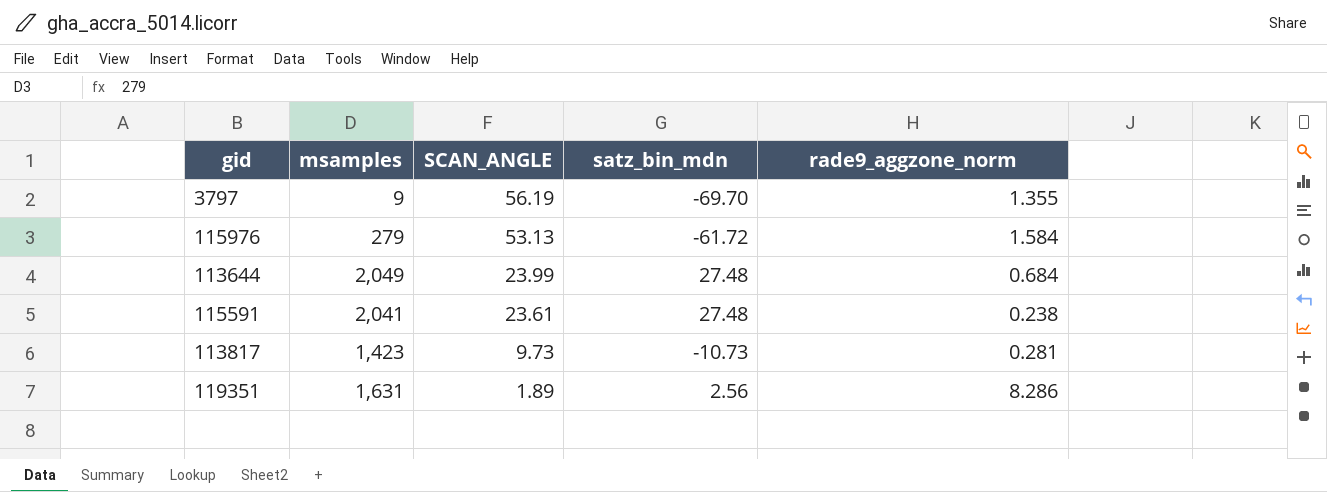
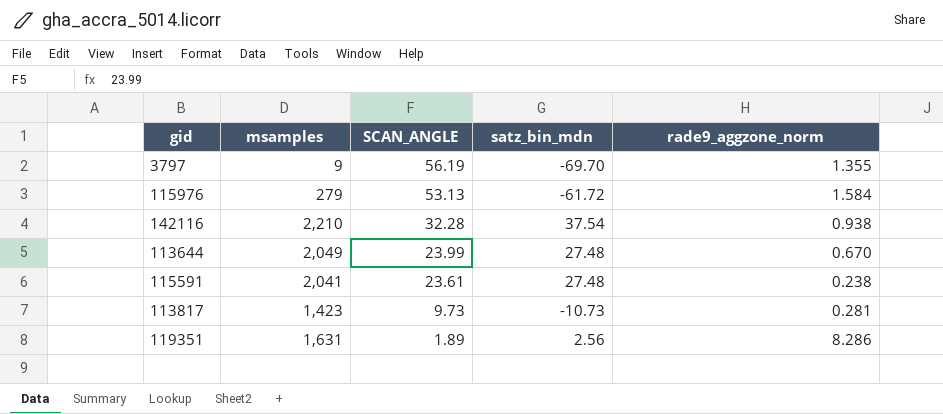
row 142116: none -> 2,210 | 32.28 | 37.54 | 0.938
113644 | rade9_aggzone_norm: 0.684 -> 0.670

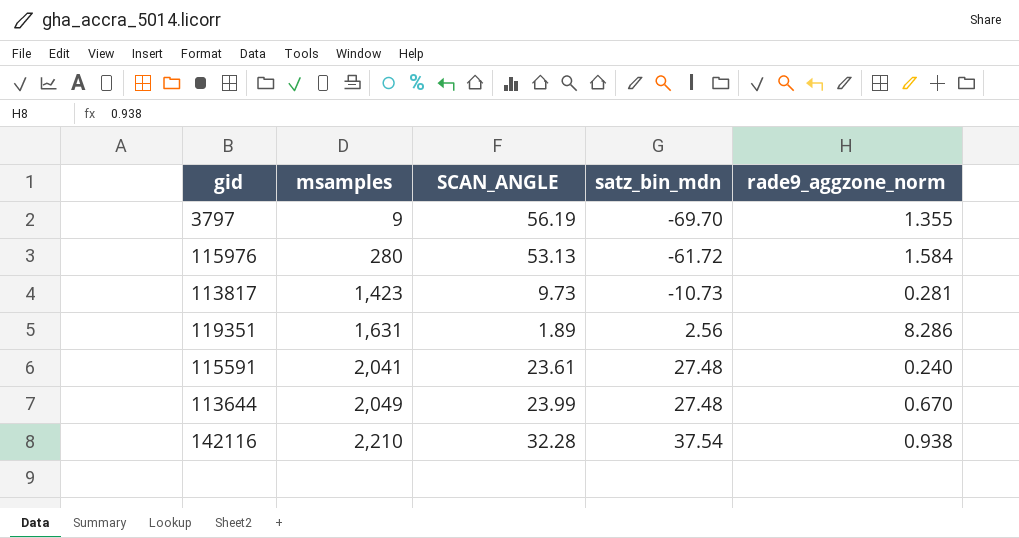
row order: SCAN_ANGLE descending -> msamples ascending
115976 | msamples: 279 -> 280
115591 | rade9_aggzone_norm: 0.238 -> 0.240

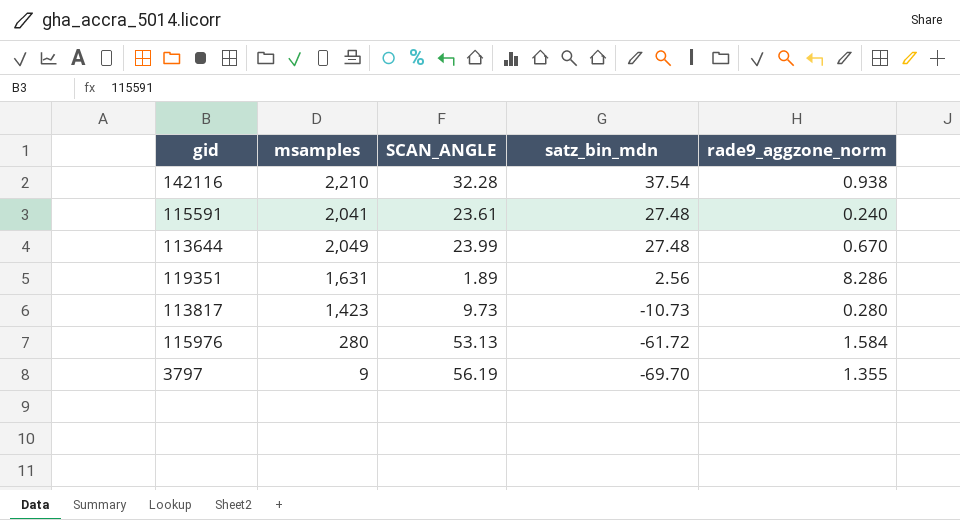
row order: msamples ascending -> satz_bin_mdn descending
113817 | rade9_aggzone_norm: 0.281 -> 0.280

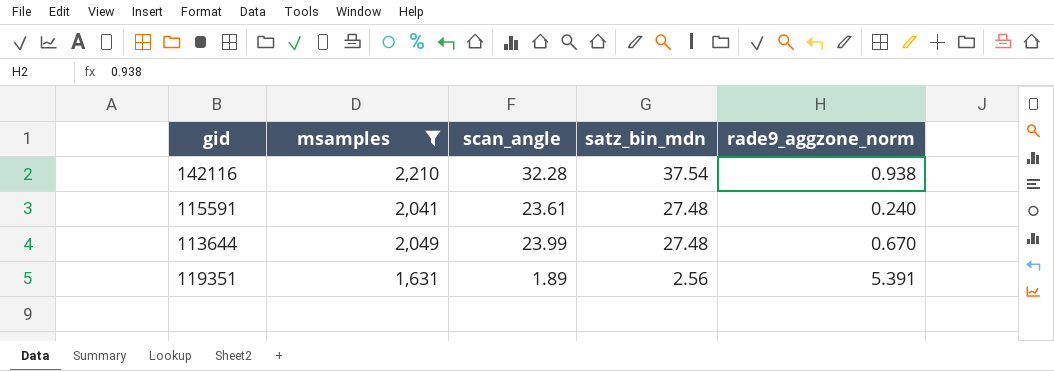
filter: none -> msamples >= 1,631
column name: SCAN_ANGLE -> scan_angle
119351 | rade9_aggzone_norm: 8.286 -> 5.391

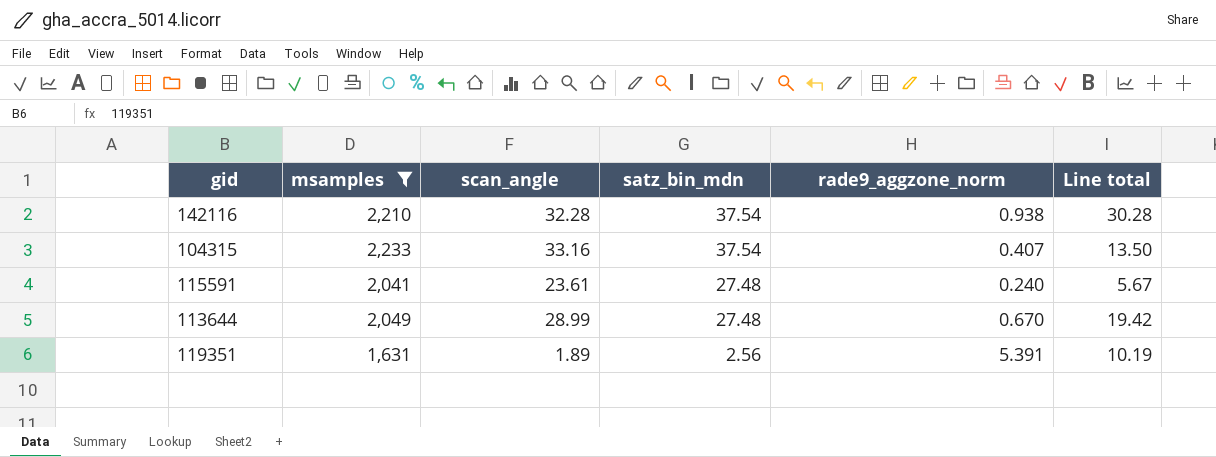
column Line total | formula: none -> [scan_angle] * [rade9_aggzone_norm]
row 104315: none -> 2,233 | 33.16 | 37.54 | 0.407 | 13.50
113644 | scan_angle: 23.99 -> 28.99

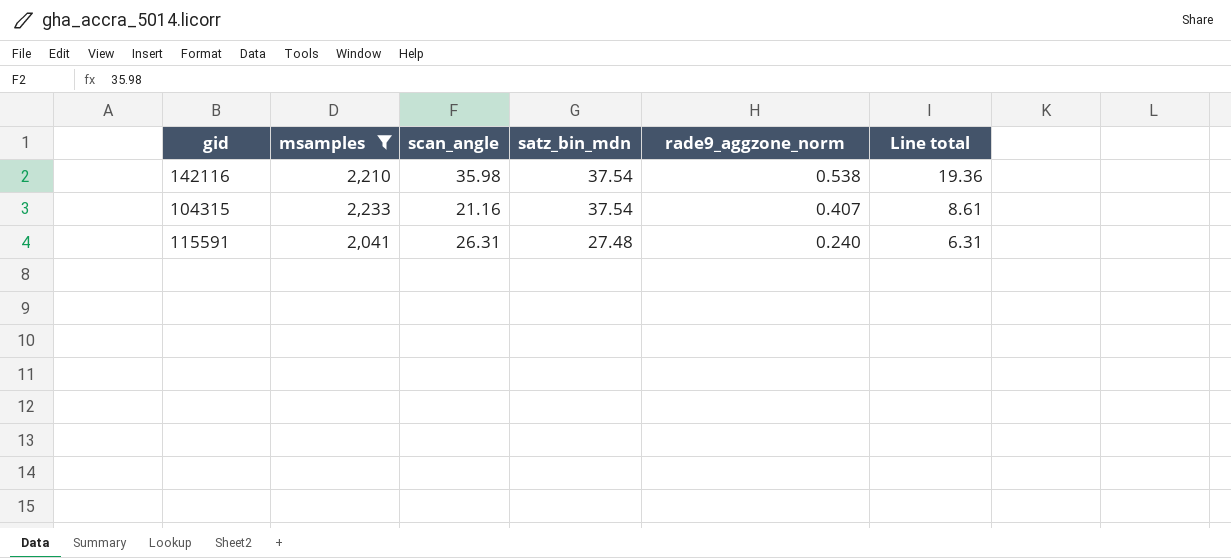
row 113644: 2,049 | 28.99 | 27.48 | 0.670 | 19.42 -> none
row 119351: 1,631 | 1.89 | 2.56 | 5.391 | 10.19 -> none
142116 | scan_angle: 32.28 -> 35.98
142116 | rade9_aggzone_norm: 0.938 -> 0.538
142116 | Line total: 30.28 -> 19.36
104315 | scan_angle: 33.16 -> 21.16
104315 | Line total: 13.50 -> 8.61
115591 | scan_angle: 23.61 -> 26.31
115591 | Line total: 5.67 -> 6.31

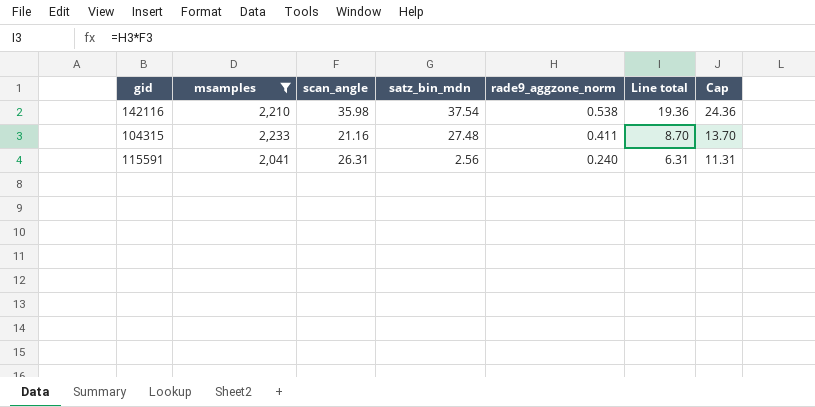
column Cap | formula: none -> [Line total] + 5
104315 | satz_bin_mdn: 37.54 -> 27.48
104315 | rade9_aggzone_norm: 0.407 -> 0.411
104315 | Line total: 8.61 -> 8.70
115591 | satz_bin_mdn: 27.48 -> 2.56

